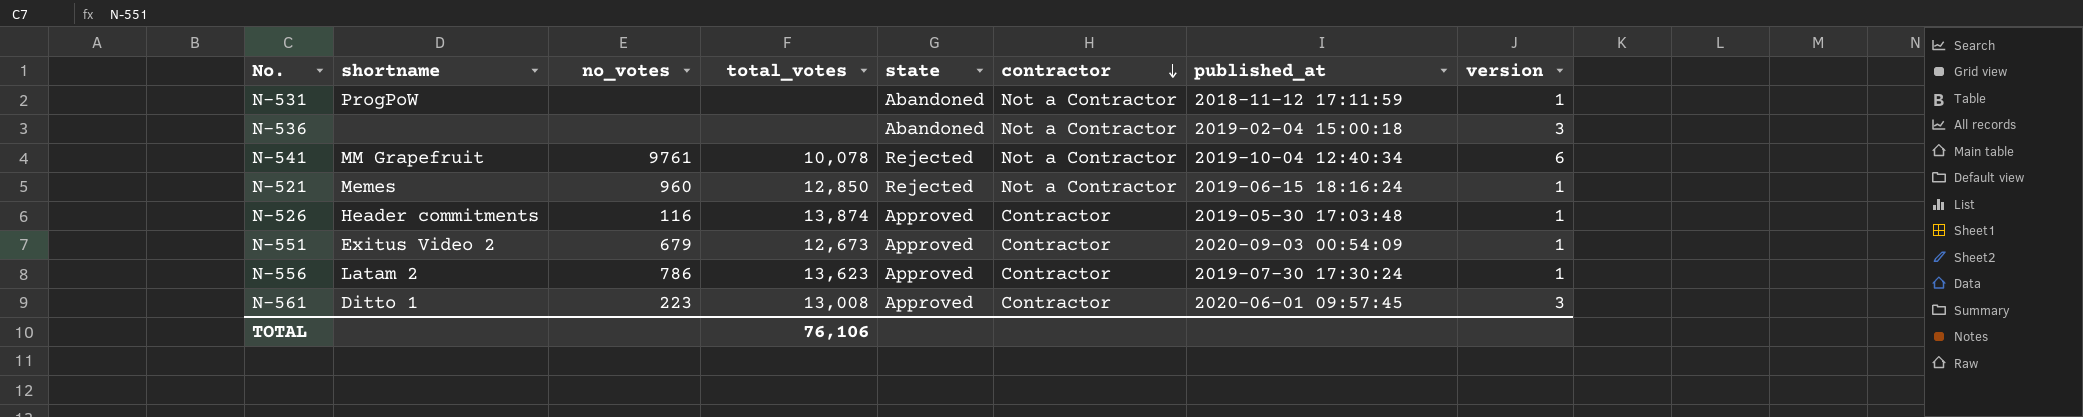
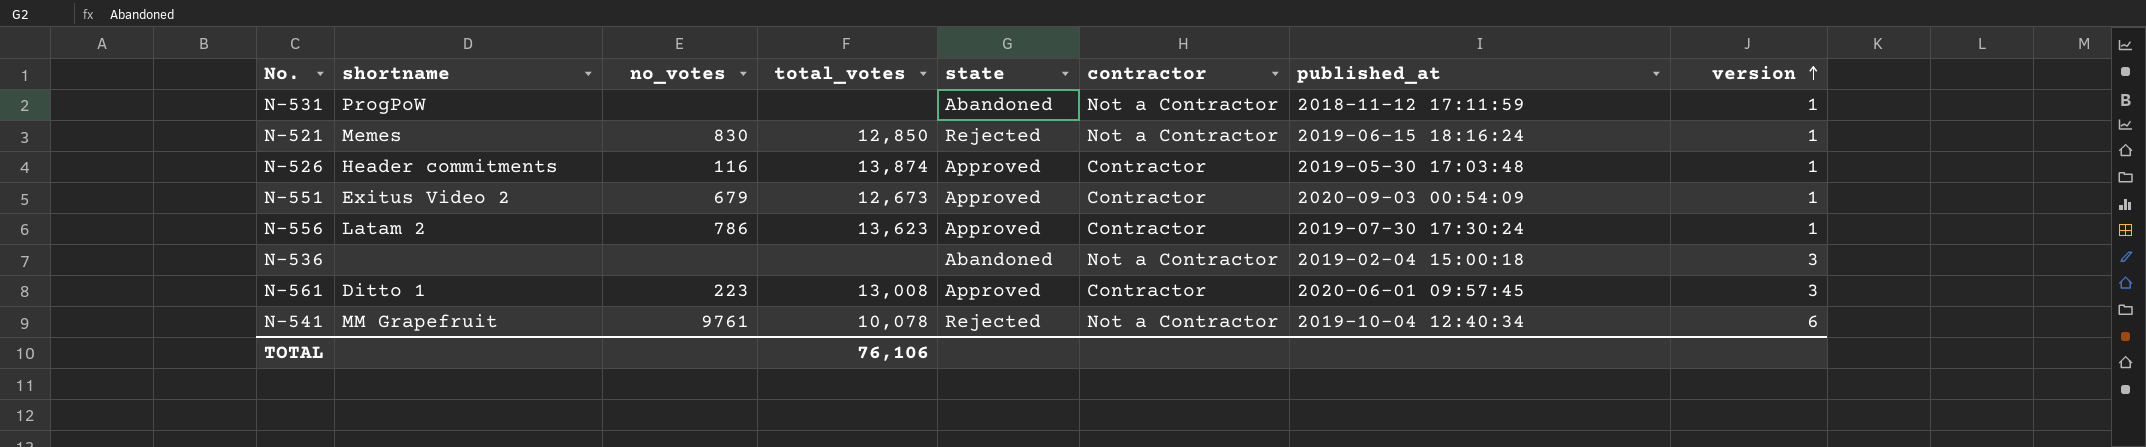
row order: contractor descending -> version ascending
N-521 | no_votes: 960 -> 830

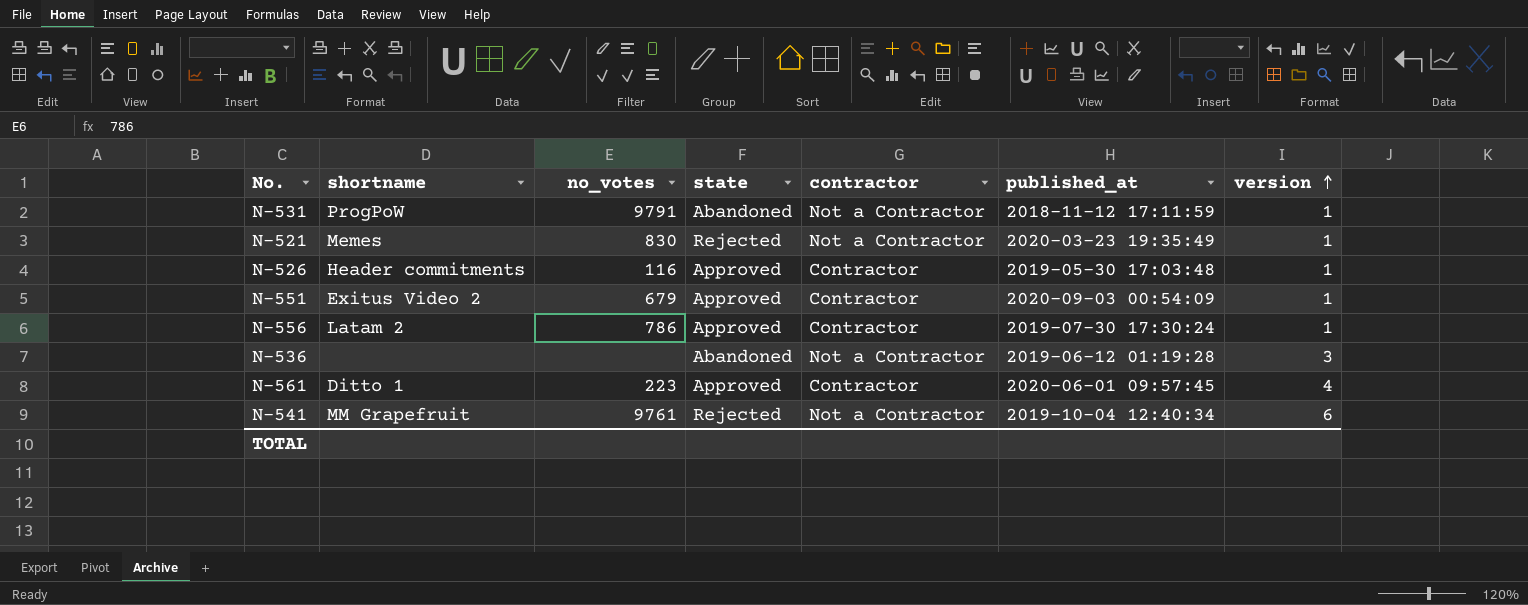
column total_votes | position: 4 -> none
N-531 | no_votes: none -> 9791
N-521 | published_at: 2019-06-15 18:16:24 -> 2020-03-23 19:35:49
N-536 | published_at: 2019-02-04 15:00:18 -> 2019-06-12 01:19:28
N-561 | version: 3 -> 4

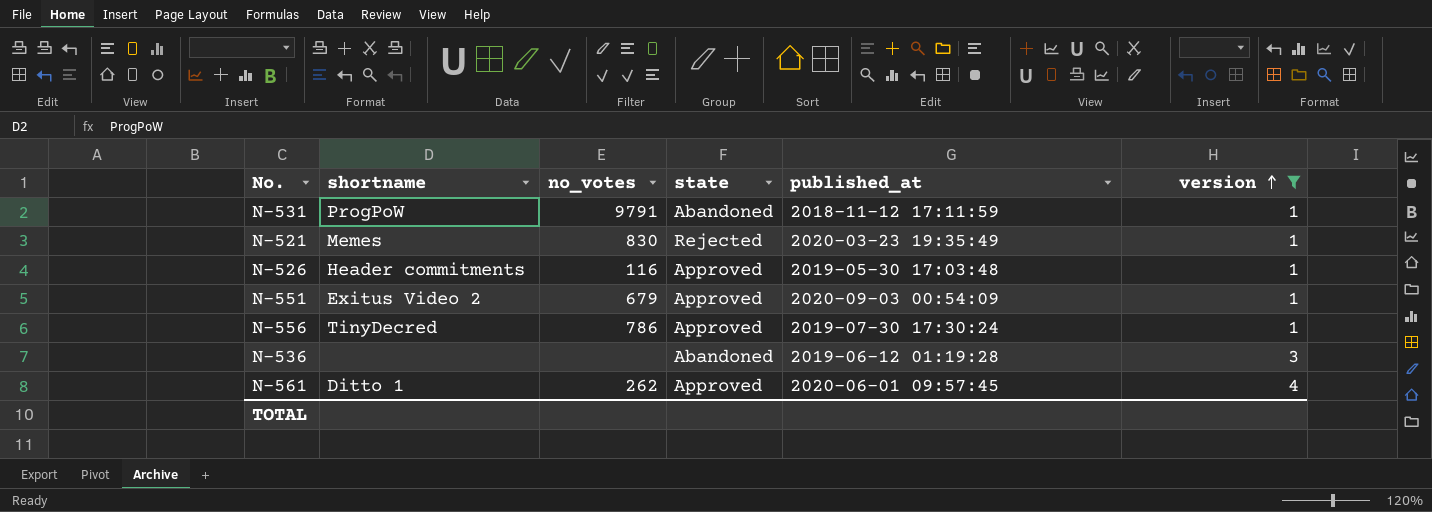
filter: none -> version != 6
column contractor | position: 5 -> none
N-556 | shortname: Latam 2 -> TinyDecred
N-561 | no_votes: 223 -> 262

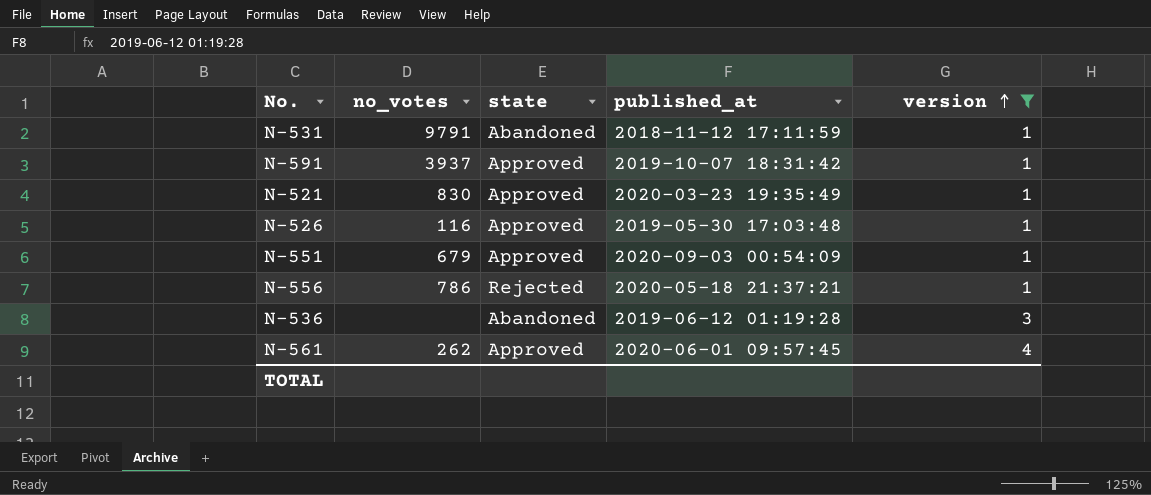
column shortname | position: 2 -> none
row N-591: none -> 3937 | Approved | 2019-10-07 18:31:42 | 1
N-521 | state: Rejected -> Approved
N-556 | state: Approved -> Rejected
N-556 | published_at: 2019-07-30 17:30:24 -> 2020-05-18 21:37:21

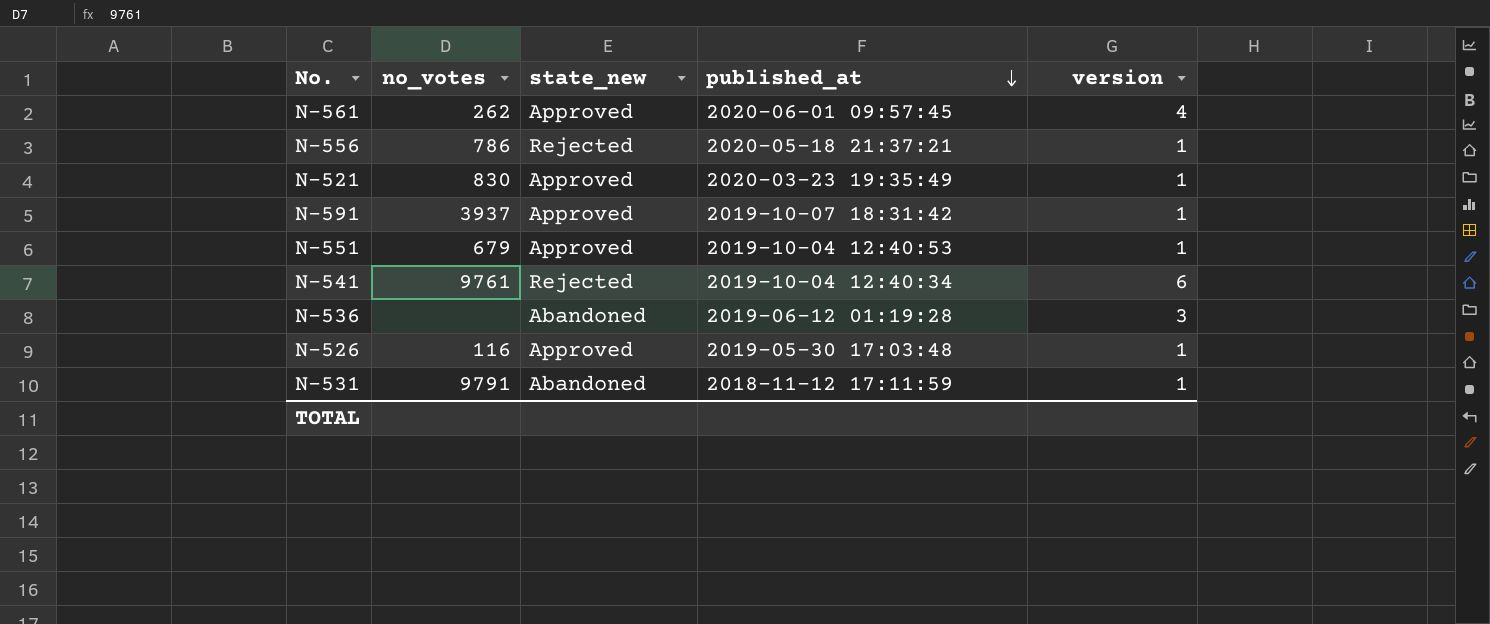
filter: version != 6 -> none
row order: version ascending -> published_at descending
column name: state -> state_new
N-551 | published_at: 2020-09-03 00:54:09 -> 2019-10-04 12:40:53

